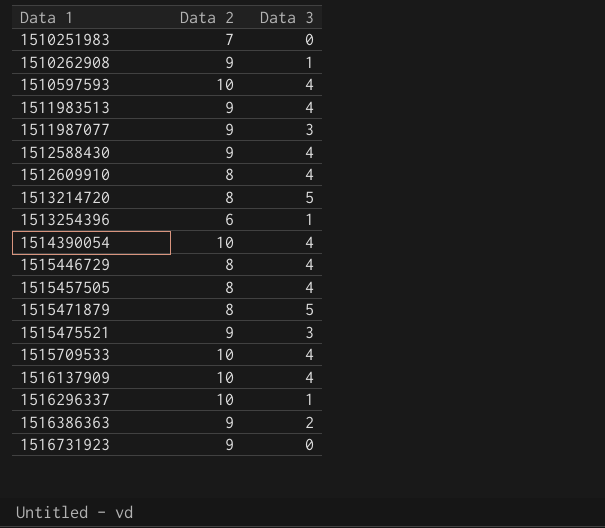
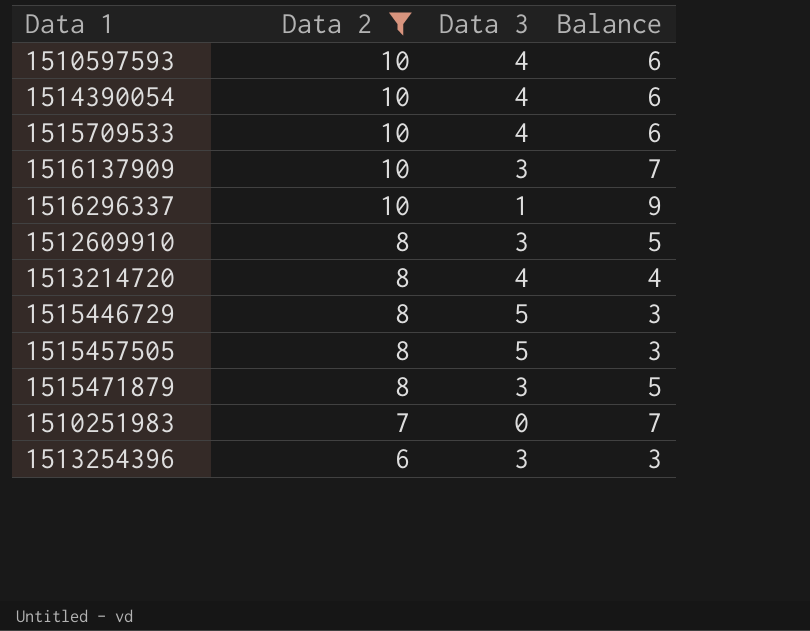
filter: none -> Data 2 != 9
row order: Data 1 ascending -> Data 2 descending
column Balance | formula: none -> [Data 2] - [Data 3]
1516137909 | Data 3: 4 -> 3
1512609910 | Data 3: 4 -> 3
1513214720 | Data 3: 5 -> 4
1515446729 | Data 3: 4 -> 5
1515457505 | Data 3: 4 -> 5
1515471879 | Data 3: 5 -> 3
1513254396 | Data 3: 1 -> 3

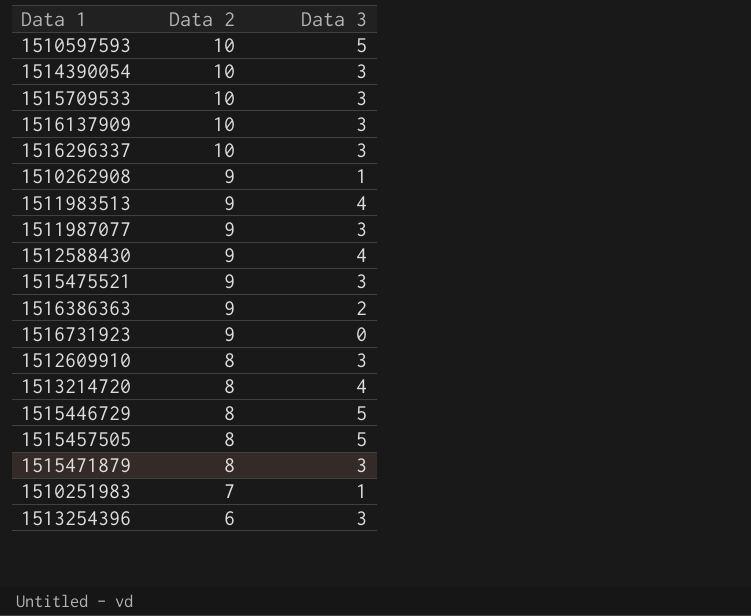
filter: Data 2 != 9 -> none
column Balance | formula: [Data 2] - [Data 3] -> none
1510597593 | Data 3: 4 -> 5
1514390054 | Data 3: 4 -> 3
1515709533 | Data 3: 4 -> 3
1516296337 | Data 3: 1 -> 3
1510251983 | Data 3: 0 -> 1

